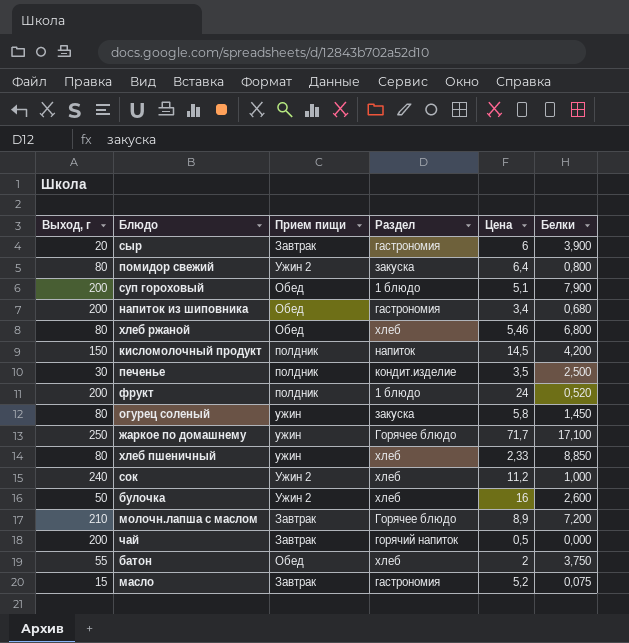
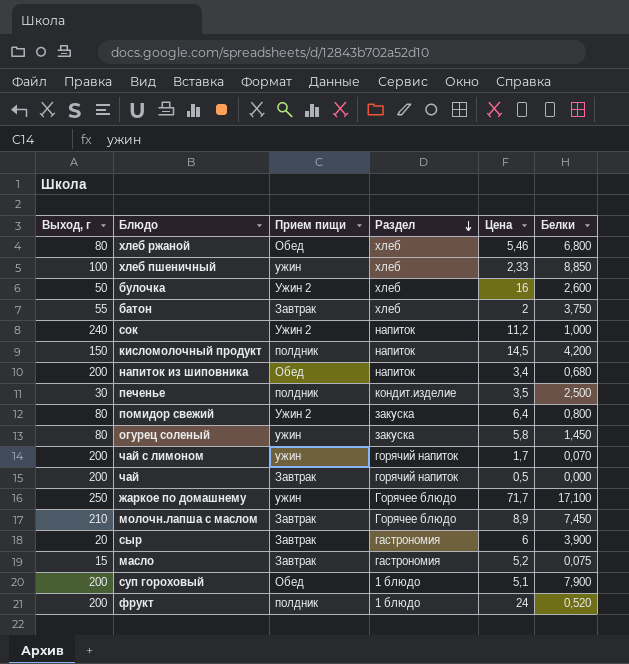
row order: none -> Раздел descending
хлеб пшеничный | Выход, г: 80 -> 100
батон | Прием пищи: Обед -> Завтрак
сок | Раздел: хлеб -> напиток
напиток из шиповника | Раздел: гастрономия -> напиток
row чай с лимоном: none -> 200 | ужин | горячий напиток | 1,7 | 0,070
молочн.лапша с маслом | Белки: 7,200 -> 7,450

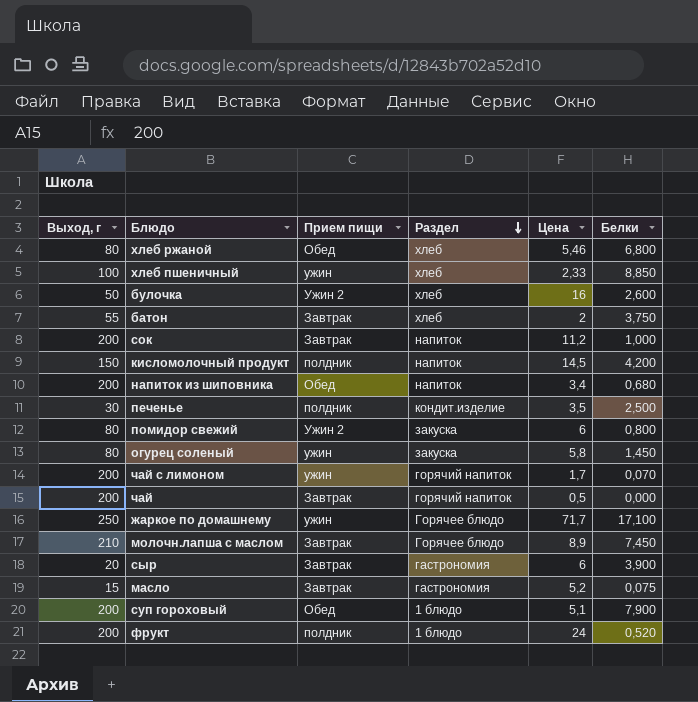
сок | Выход, г: 240 -> 200
сок | Прием пищи: Ужин 2 -> Завтрак
помидор свежий | Цена: 6,4 -> 6

